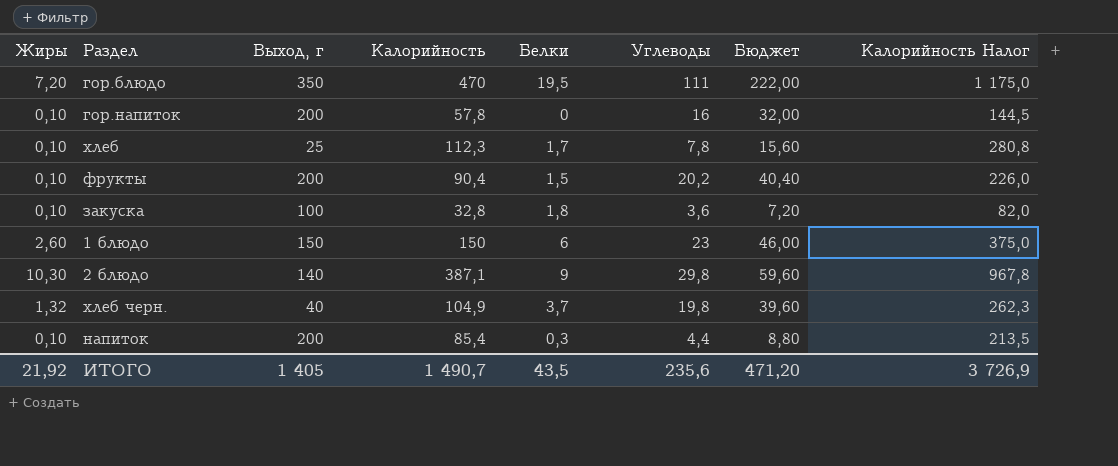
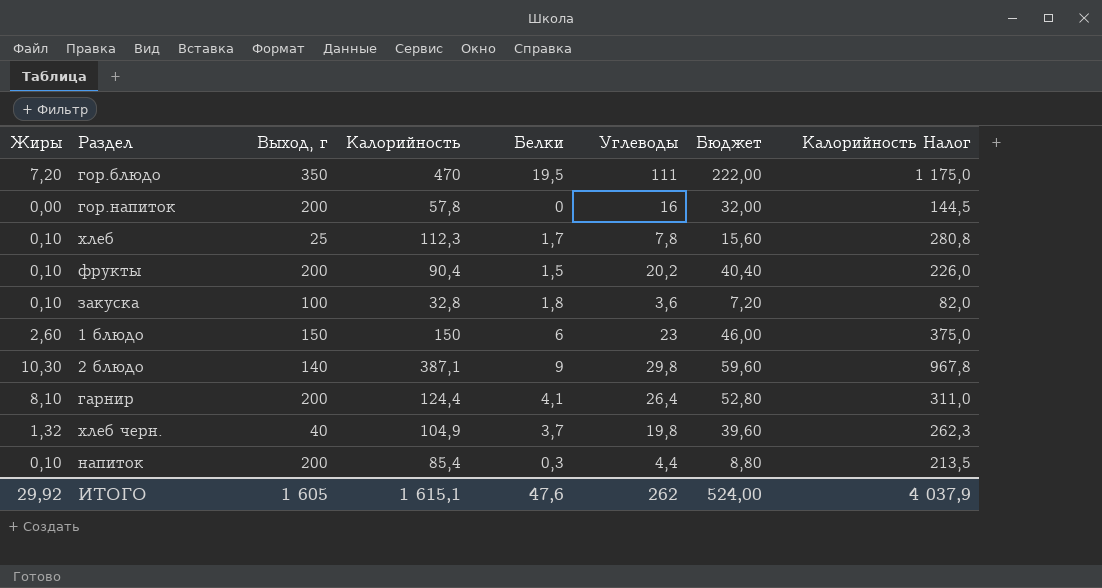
гор.напиток | Жиры: 0,10 -> 0,00
row гарнир: none -> 8,10 | 200 | 124,4 | 4,1 | 26,4 | 52,80 | 311,0
ИТОГО | Жиры: 21,92 -> 29,92
ИТОГО | Выход, г: 1 405 -> 1 605
ИТОГО | Калорийность: 1 490,7 -> 1 615,1
ИТОГО | Белки: 43,5 -> 47,6
ИТОГО | Углеводы: 235,6 -> 262
ИТОГО | Бюджет: 471,20 -> 524,00
ИТОГО | Калорийность Налог: 3 726,9 -> 4 037,9

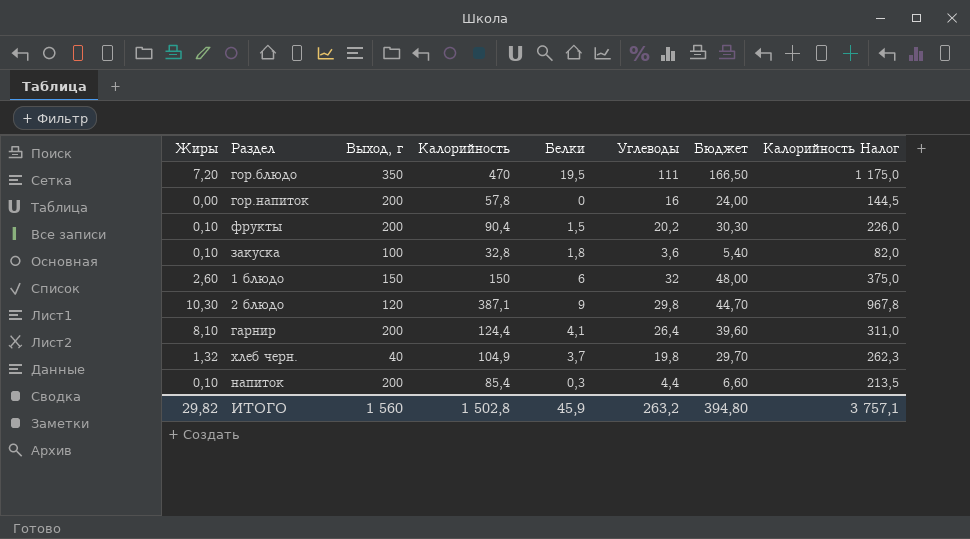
column Бюджет | formula: [Углеводы] * 2 -> [Углеводы] * 1,5
row хлеб: 0,10 | 25 | 112,3 | 1,7 | 7,8 | 15,60 | 280,8 -> none
1 блюдо | Углеводы: 23 -> 32
2 блюдо | Выход, г: 140 -> 120
ИТОГО | Жиры: 29,92 -> 29,82
ИТОГО | Выход, г: 1 605 -> 1 560
ИТОГО | Калорийность: 1 615,1 -> 1 502,8
ИТОГО | Белки: 47,6 -> 45,9
ИТОГО | Углеводы: 262 -> 263,2
ИТОГО | Бюджет: 524,00 -> 394,80
ИТОГО | Калорийность Налог: 4 037,9 -> 3 757,1

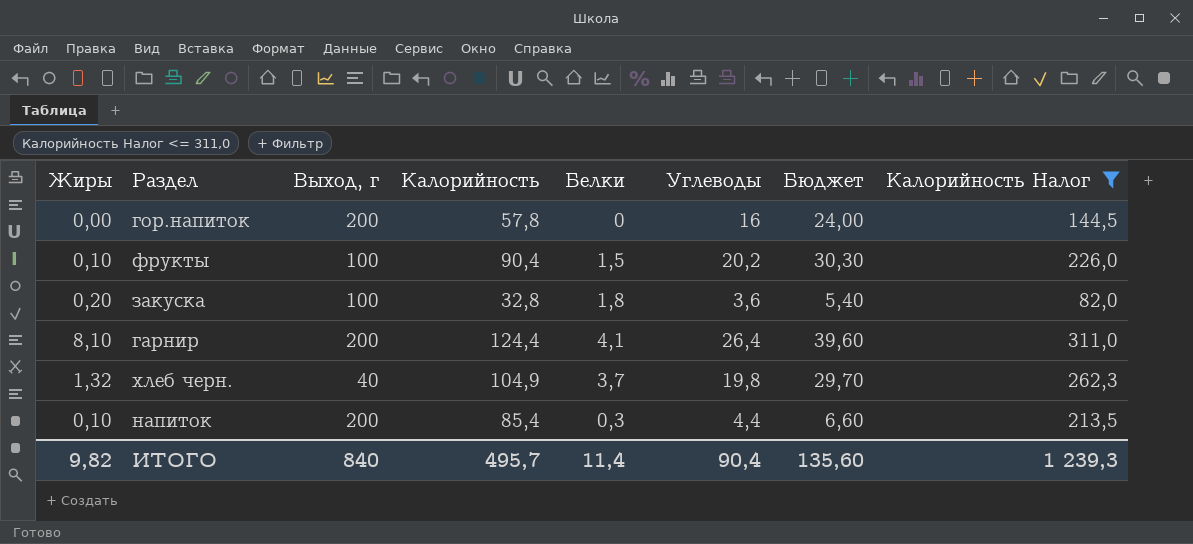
filter: none -> Калорийность Налог <= 311,0
фрукты | Выход, г: 200 -> 100
закуска | Жиры: 0,10 -> 0,20
ИТОГО | Жиры: 29,82 -> 9,82
ИТОГО | Выход, г: 1 560 -> 840
ИТОГО | Калорийность: 1 502,8 -> 495,7
ИТОГО | Белки: 45,9 -> 11,4
ИТОГО | Углеводы: 263,2 -> 90,4
ИТОГО | Бюджет: 394,80 -> 135,60
ИТОГО | Калорийность Налог: 3 757,1 -> 1 239,3

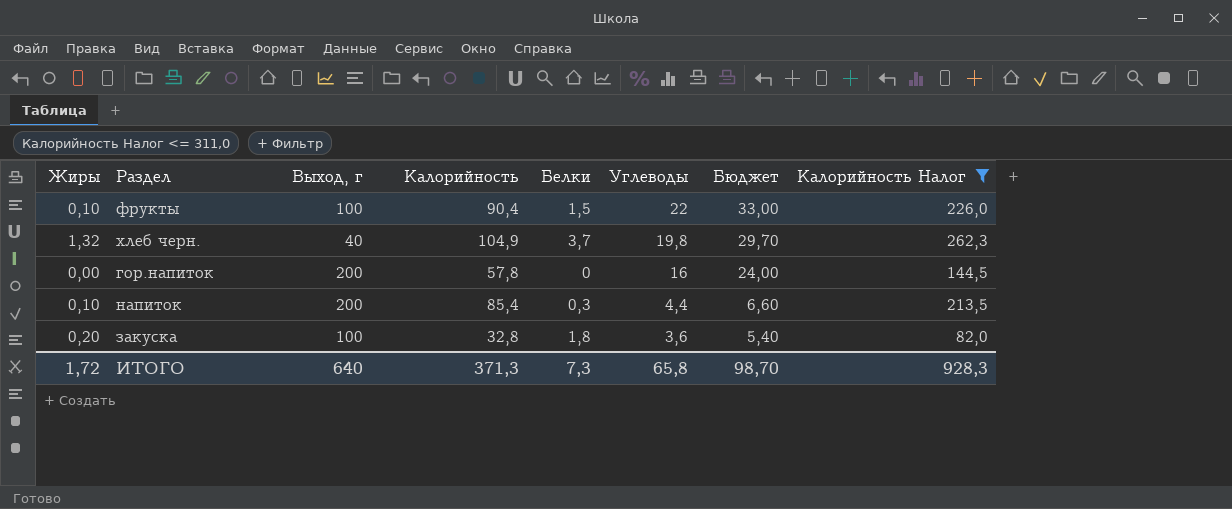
row order: none -> Углеводы descending
row гарнир: 8,10 | 200 | 124,4 | 4,1 | 26,4 | 39,60 | 311,0 -> none
фрукты | Углеводы: 20,2 -> 22
фрукты | Бюджет: 30,30 -> 33,00
ИТОГО | Жиры: 9,82 -> 1,72
ИТОГО | Выход, г: 840 -> 640
ИТОГО | Калорийность: 495,7 -> 371,3
ИТОГО | Белки: 11,4 -> 7,3
ИТОГО | Углеводы: 90,4 -> 65,8
ИТОГО | Бюджет: 135,60 -> 98,70
ИТОГО | Калорийность Налог: 1 239,3 -> 928,3

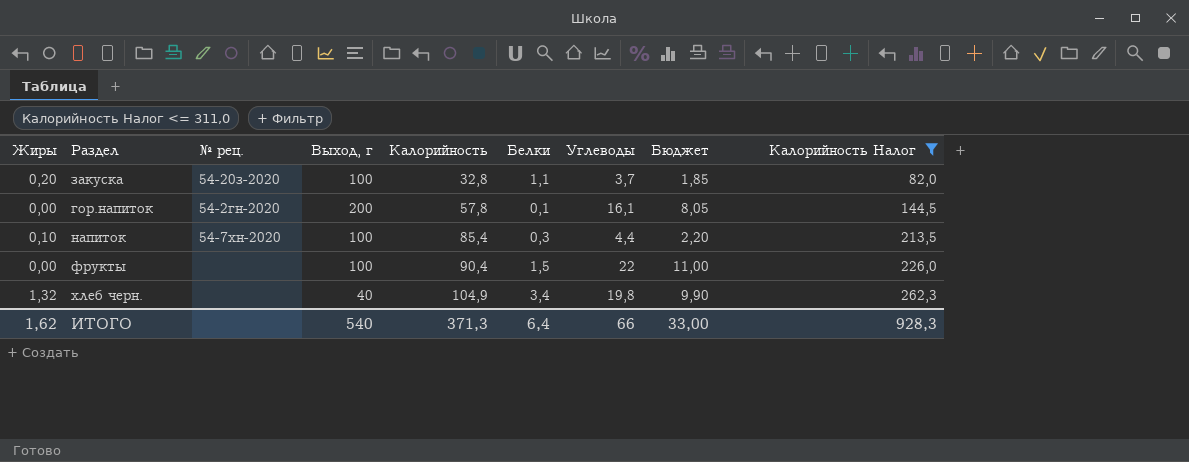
row order: Углеводы descending -> Калорийность ascending
column № рец. | position: none -> 3
column Бюджет | formula: [Углеводы] * 1,5 -> [Углеводы] * 0,5
закуска | Белки: 1,8 -> 1,1
закуска | Углеводы: 3,6 -> 3,7
гор.напиток | Белки: 0 -> 0,1
гор.напиток | Углеводы: 16 -> 16,1
напиток | Выход, г: 200 -> 100
фрукты | Жиры: 0,10 -> 0,00
хлеб черн. | Белки: 3,7 -> 3,4
ИТОГО | Жиры: 1,72 -> 1,62
ИТОГО | Выход, г: 640 -> 540
ИТОГО | Белки: 7,3 -> 6,4
ИТОГО | Углеводы: 65,8 -> 66
ИТОГО | Бюджет: 98,70 -> 33,00

